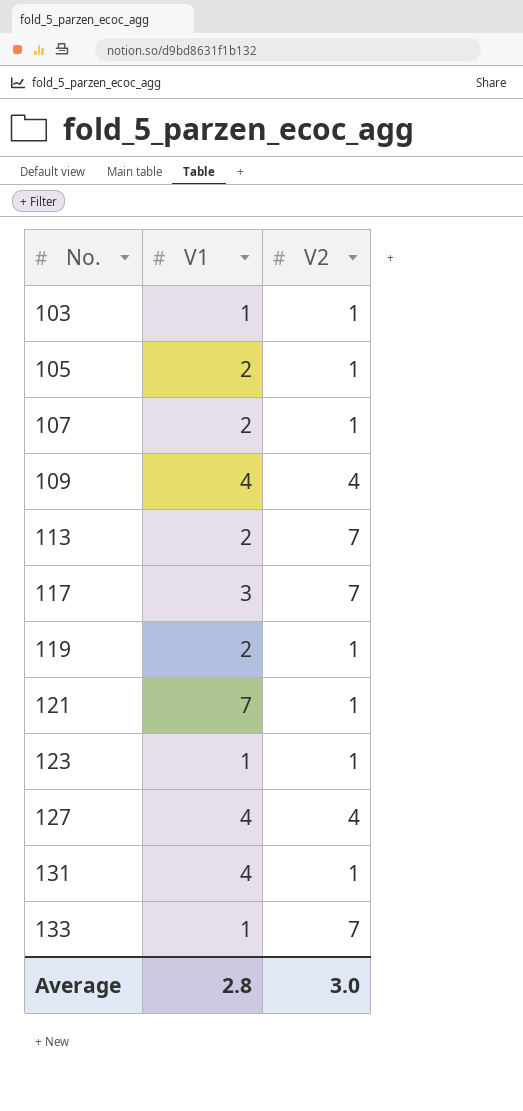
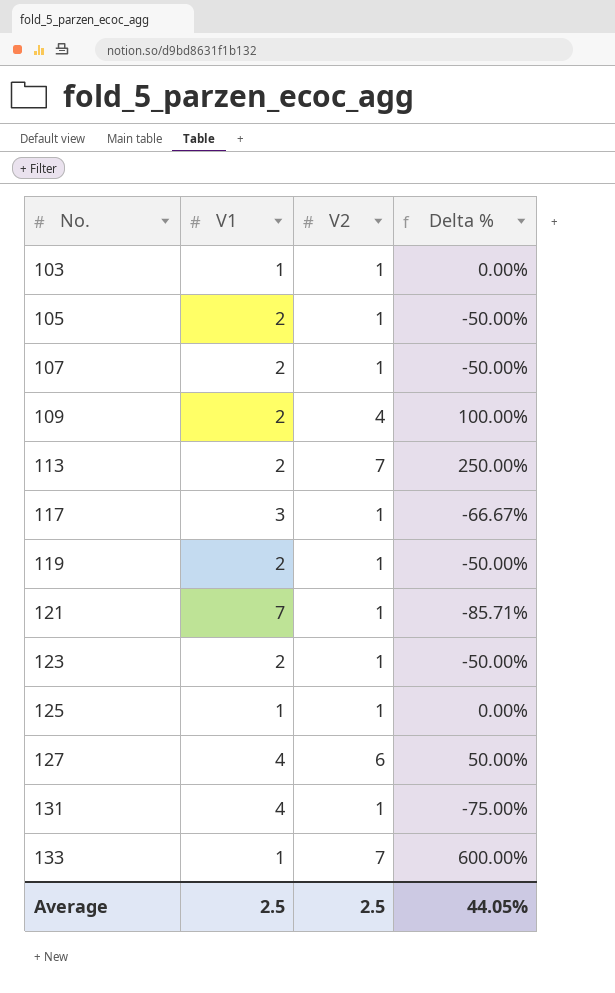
column Delta % | formula: none -> ([V2] - [V1]) / [V1]
109 | V1: 4 -> 2
117 | V2: 7 -> 1
123 | V1: 1 -> 2
row 125: none -> 1 | 1 | 0.00%
127 | V2: 4 -> 6
Average | V1: 2.8 -> 2.5
Average | V2: 3.0 -> 2.5

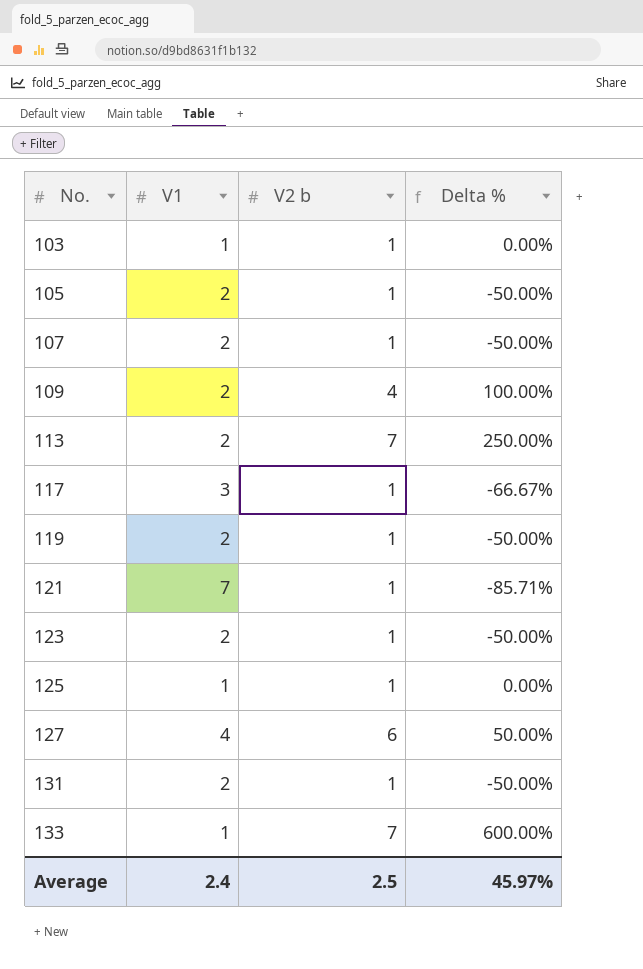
column name: V2 -> V2 b
131 | V1: 4 -> 2
131 | Delta %: -75.00% -> -50.00%
Average | V1: 2.5 -> 2.4
Average | Delta %: 44.05% -> 45.97%

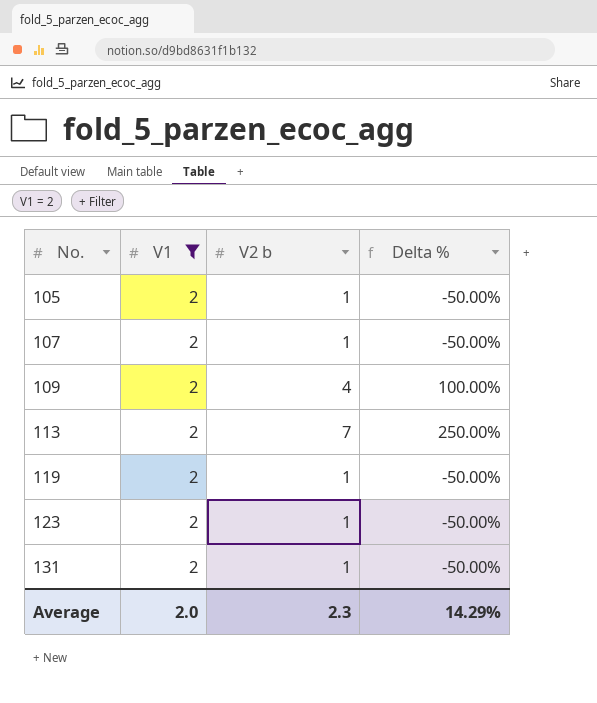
filter: none -> V1 = 2
Average | V1: 2.4 -> 2.0
Average | V2 b: 2.5 -> 2.3
Average | Delta %: 45.97% -> 14.29%

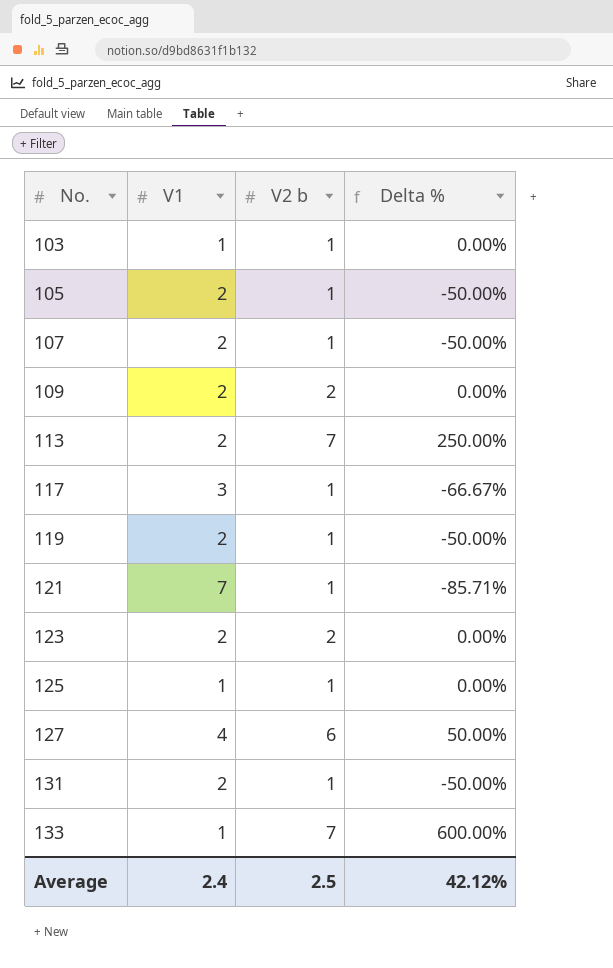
filter: V1 = 2 -> none
109 | V2 b: 4 -> 2
109 | Delta %: 100.00% -> 0.00%
123 | V2 b: 1 -> 2
123 | Delta %: -50.00% -> 0.00%
Average | V1: 2.0 -> 2.4
Average | V2 b: 2.3 -> 2.5
Average | Delta %: 14.29% -> 42.12%

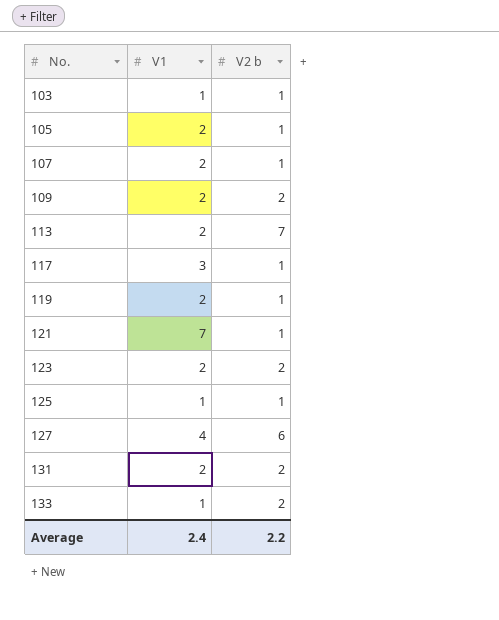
column Delta % | formula: ([V2 b] - [V1]) / [V1] -> none
131 | V2 b: 1 -> 2
133 | V2 b: 7 -> 2
Average | V2 b: 2.5 -> 2.2

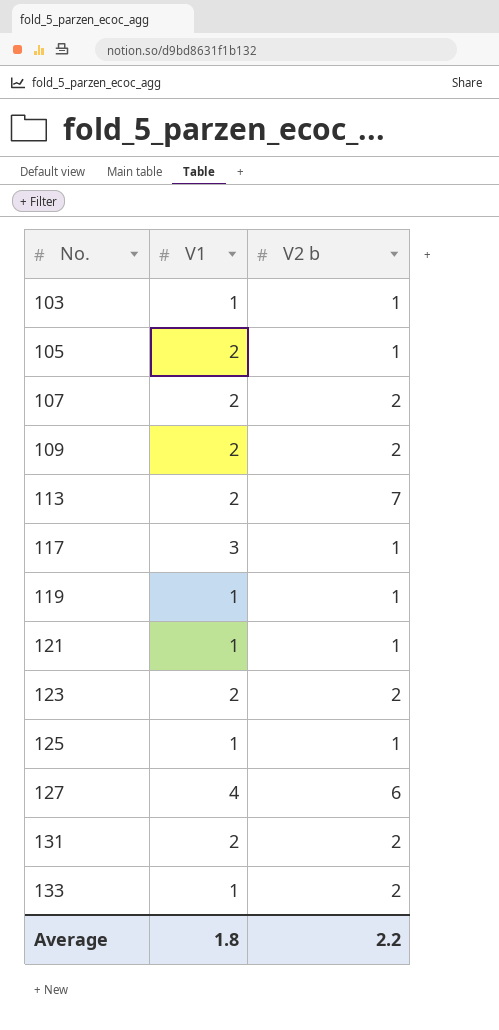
107 | V2 b: 1 -> 2
119 | V1: 2 -> 1
121 | V1: 7 -> 1
Average | V1: 2.4 -> 1.8

